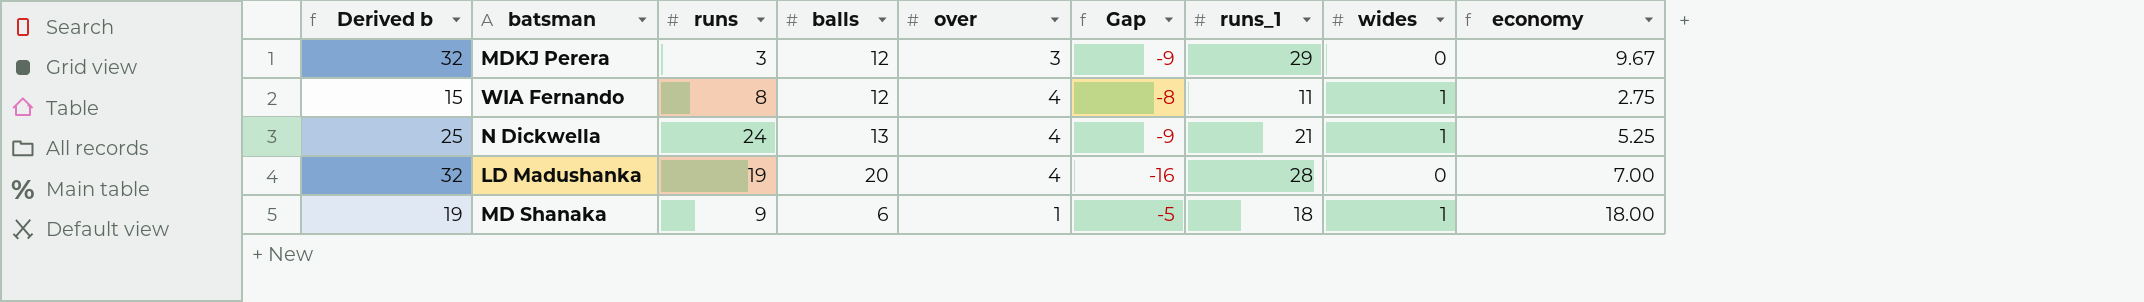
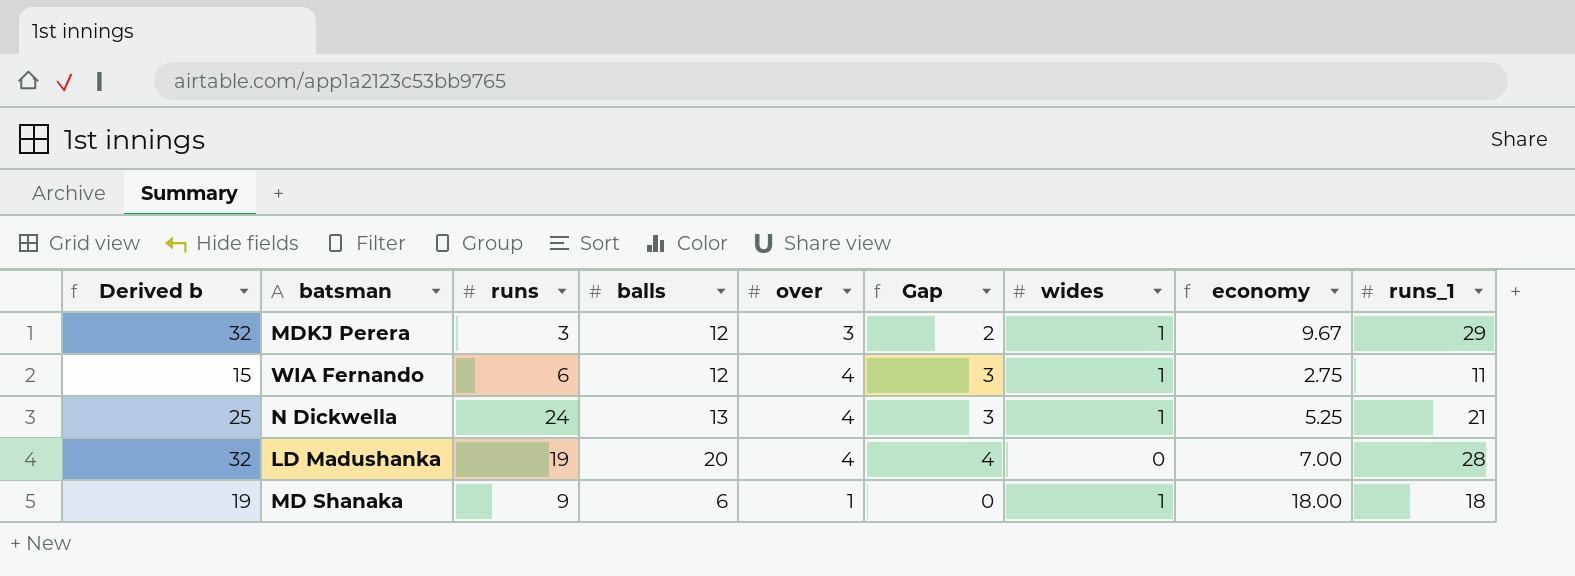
column Gap | formula: [over] - [balls] -> [over] - [wides]
column runs_1 | position: 7 -> 9
MDKJ Perera | wides: 0 -> 1
WIA Fernando | runs: 8 -> 6

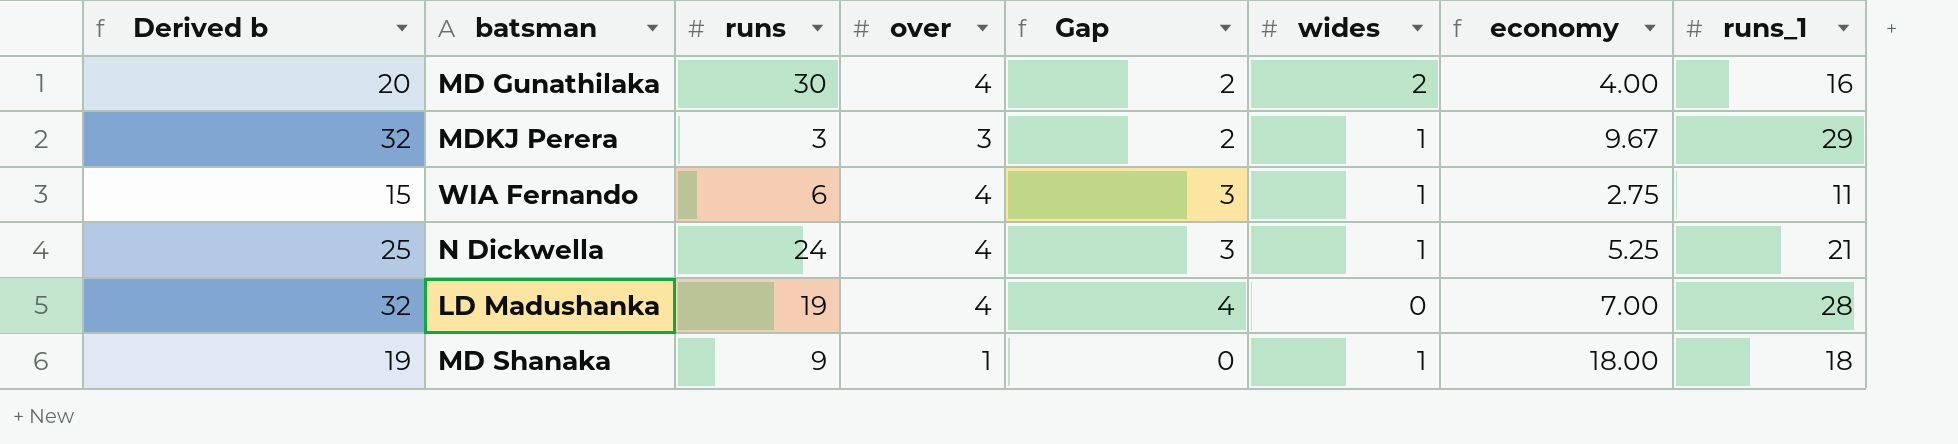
column balls | position: 4 -> none
row MD Gunathilaka: none -> 20 | 30 | 4 | 2 | 2 | 4.00 | 16

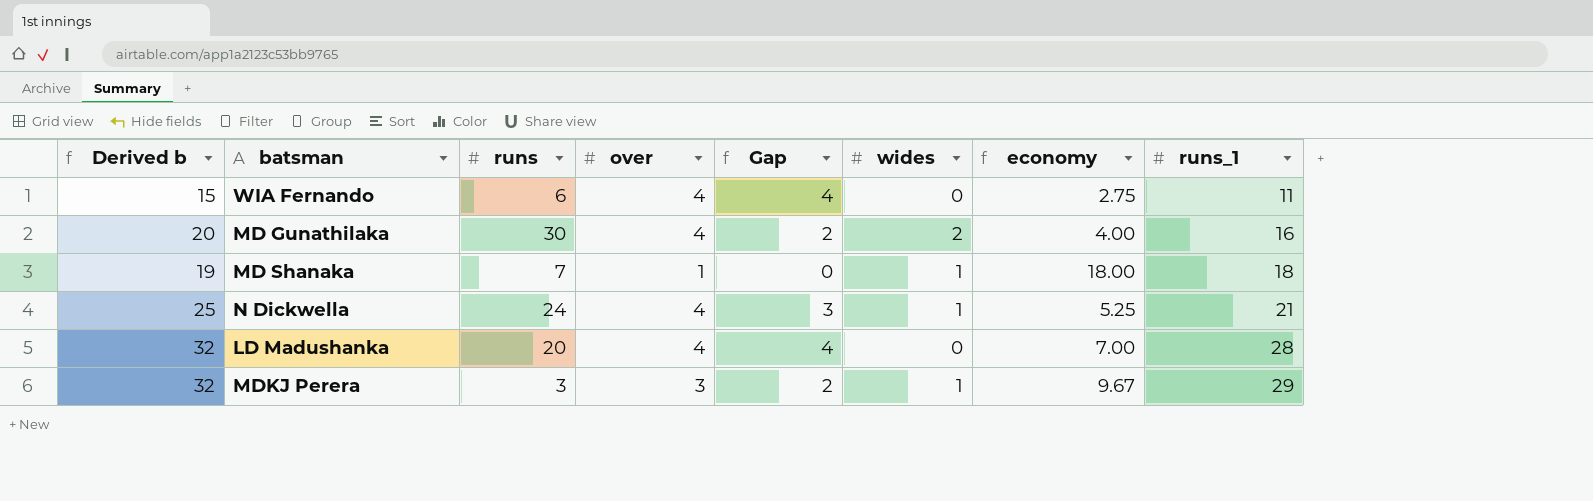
row order: none -> runs_1 ascending
WIA Fernando | Gap: 3 -> 4
WIA Fernando | wides: 1 -> 0
MD Shanaka | runs: 9 -> 7
LD Madushanka | runs: 19 -> 20

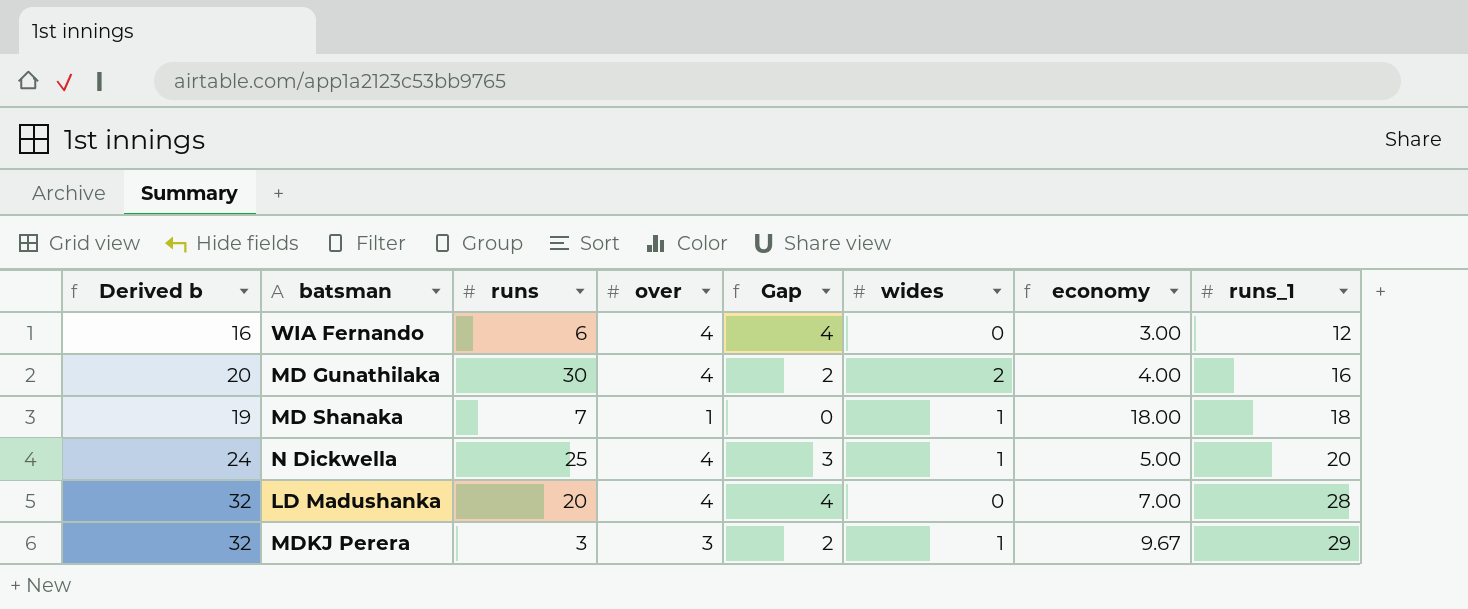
WIA Fernando | Derived b: 15 -> 16
WIA Fernando | economy: 2.75 -> 3.00
WIA Fernando | runs_1: 11 -> 12
N Dickwella | Derived b: 25 -> 24
N Dickwella | runs: 24 -> 25
N Dickwella | economy: 5.25 -> 5.00
N Dickwella | runs_1: 21 -> 20

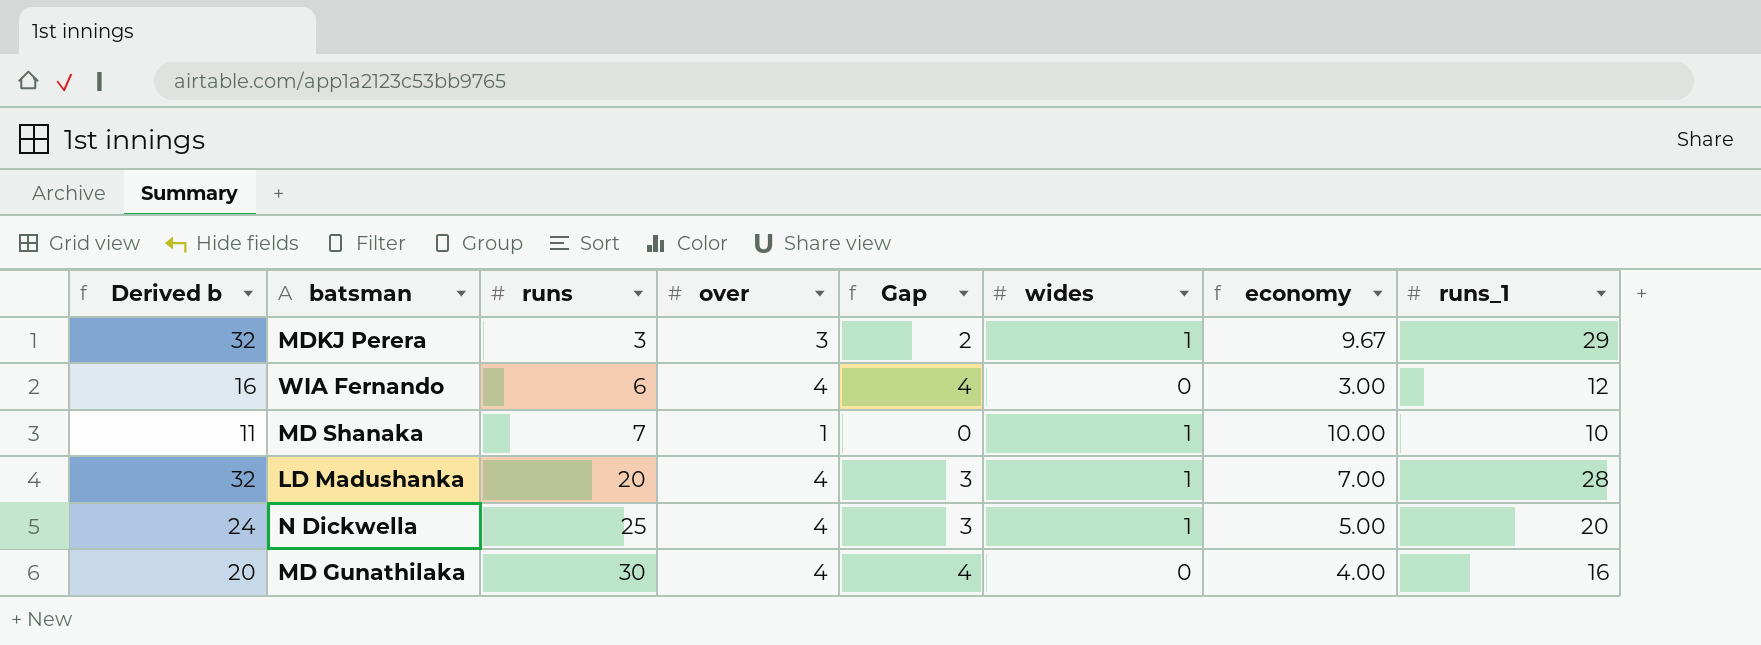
row order: runs_1 ascending -> runs ascending
MD Shanaka | Derived b: 19 -> 11
MD Shanaka | economy: 18.00 -> 10.00
MD Shanaka | runs_1: 18 -> 10
LD Madushanka | Gap: 4 -> 3
LD Madushanka | wides: 0 -> 1
MD Gunathilaka | Gap: 2 -> 4
MD Gunathilaka | wides: 2 -> 0

